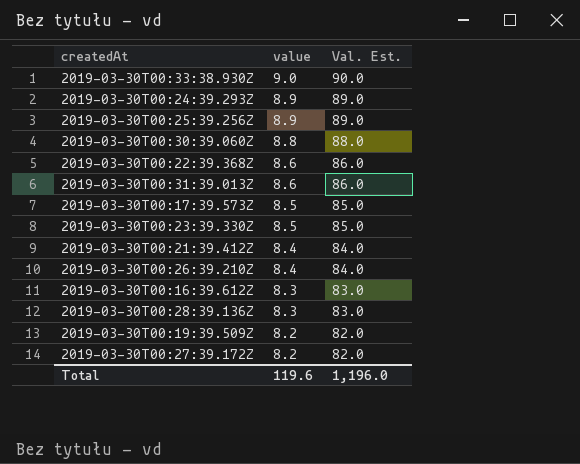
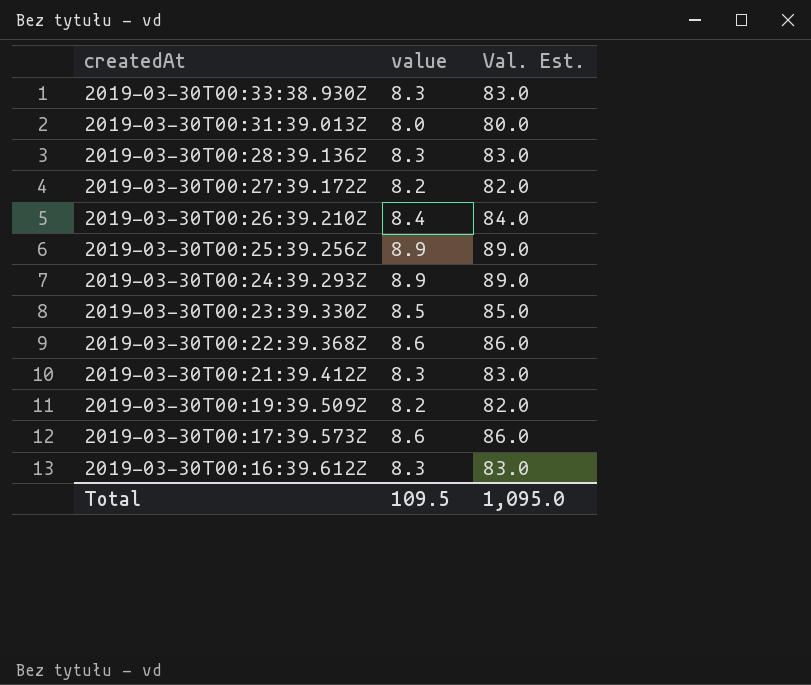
row order: value descending -> createdAt descending
row 2019-03-30T00:30:39.060Z: 8.8 | 88.0 -> none
2019-03-30T00:33:38.930Z | value: 9.0 -> 8.3
2019-03-30T00:33:38.930Z | Val. Est.: 90.0 -> 83.0
2019-03-30T00:31:39.013Z | value: 8.6 -> 8.0
2019-03-30T00:31:39.013Z | Val. Est.: 86.0 -> 80.0
2019-03-30T00:21:39.412Z | value: 8.4 -> 8.3
2019-03-30T00:21:39.412Z | Val. Est.: 84.0 -> 83.0
2019-03-30T00:17:39.573Z | value: 8.5 -> 8.6
2019-03-30T00:17:39.573Z | Val. Est.: 85.0 -> 86.0
Total | value: 119.6 -> 109.5
Total | Val. Est.: 1,196.0 -> 1,095.0

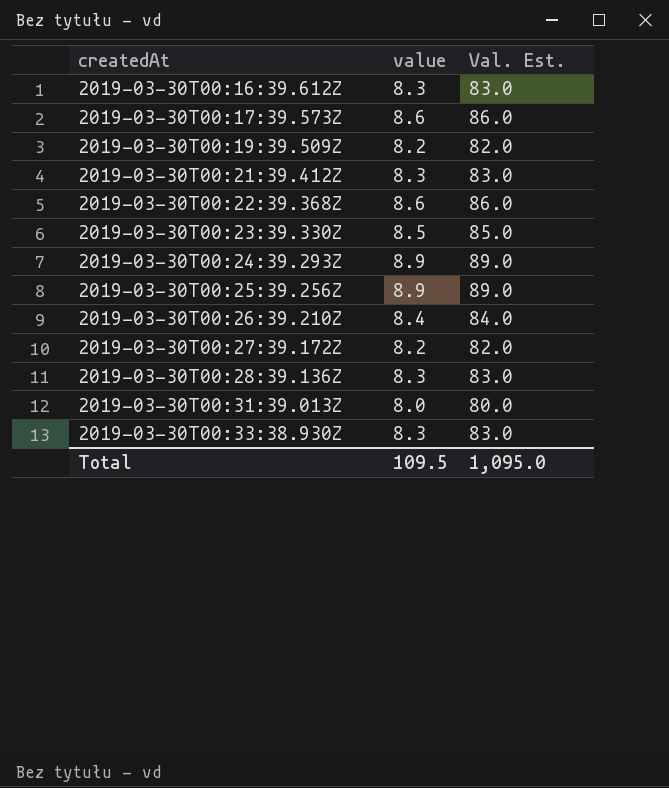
row order: createdAt descending -> createdAt ascending

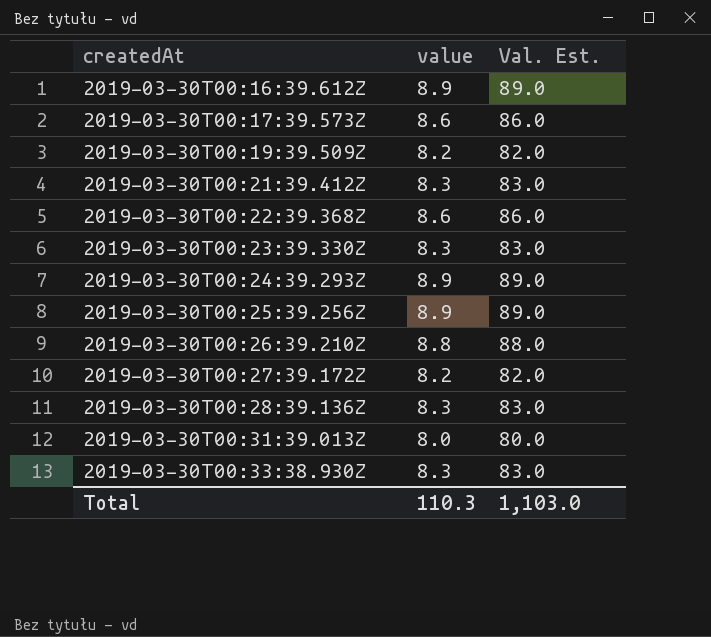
2019-03-30T00:16:39.612Z | value: 8.3 -> 8.9
2019-03-30T00:16:39.612Z | Val. Est.: 83.0 -> 89.0
2019-03-30T00:23:39.330Z | value: 8.5 -> 8.3
2019-03-30T00:23:39.330Z | Val. Est.: 85.0 -> 83.0
2019-03-30T00:26:39.210Z | value: 8.4 -> 8.8
2019-03-30T00:26:39.210Z | Val. Est.: 84.0 -> 88.0
Total | value: 109.5 -> 110.3
Total | Val. Est.: 1,095.0 -> 1,103.0

